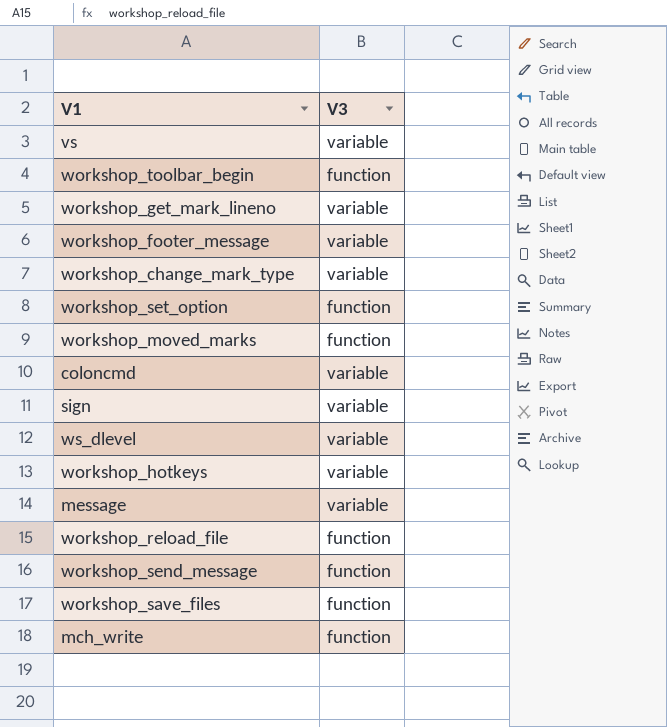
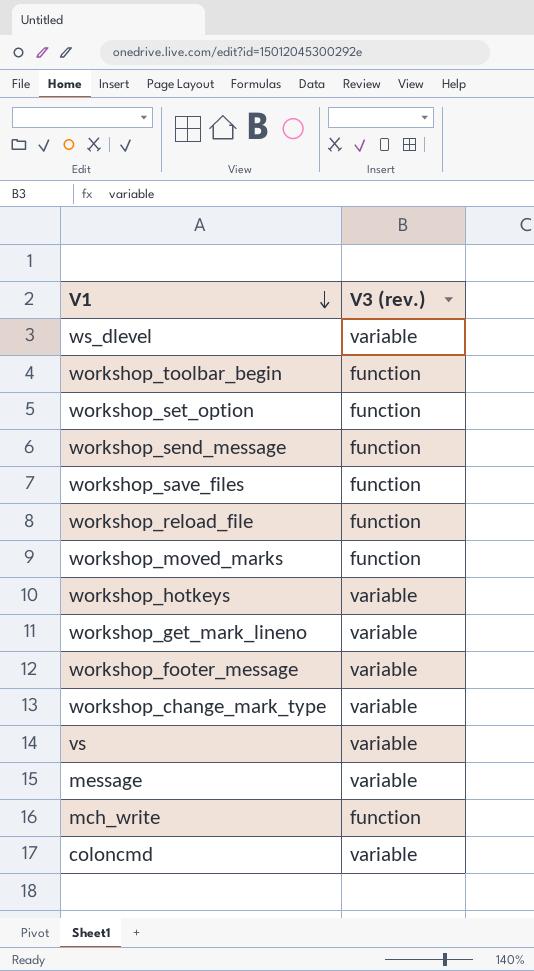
row order: none -> V1 descending
column name: V3 -> V3 (rev.)
row sign: variable -> none

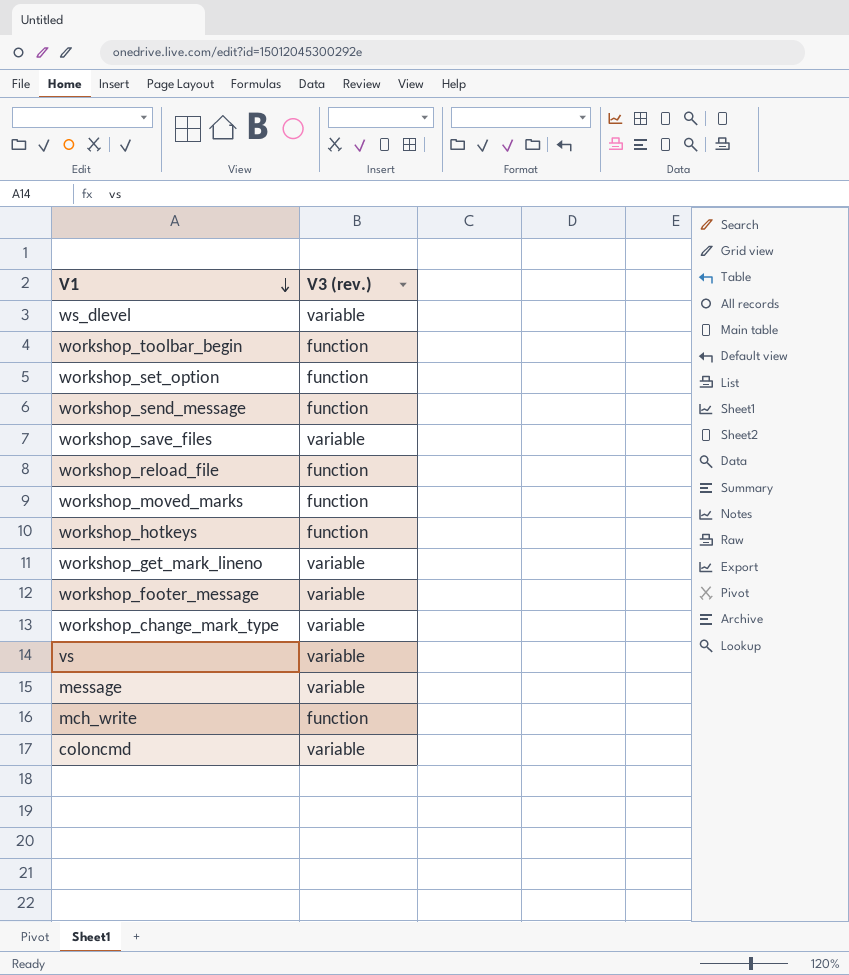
workshop_save_files | V3 (rev.): function -> variable
workshop_hotkeys | V3 (rev.): variable -> function

